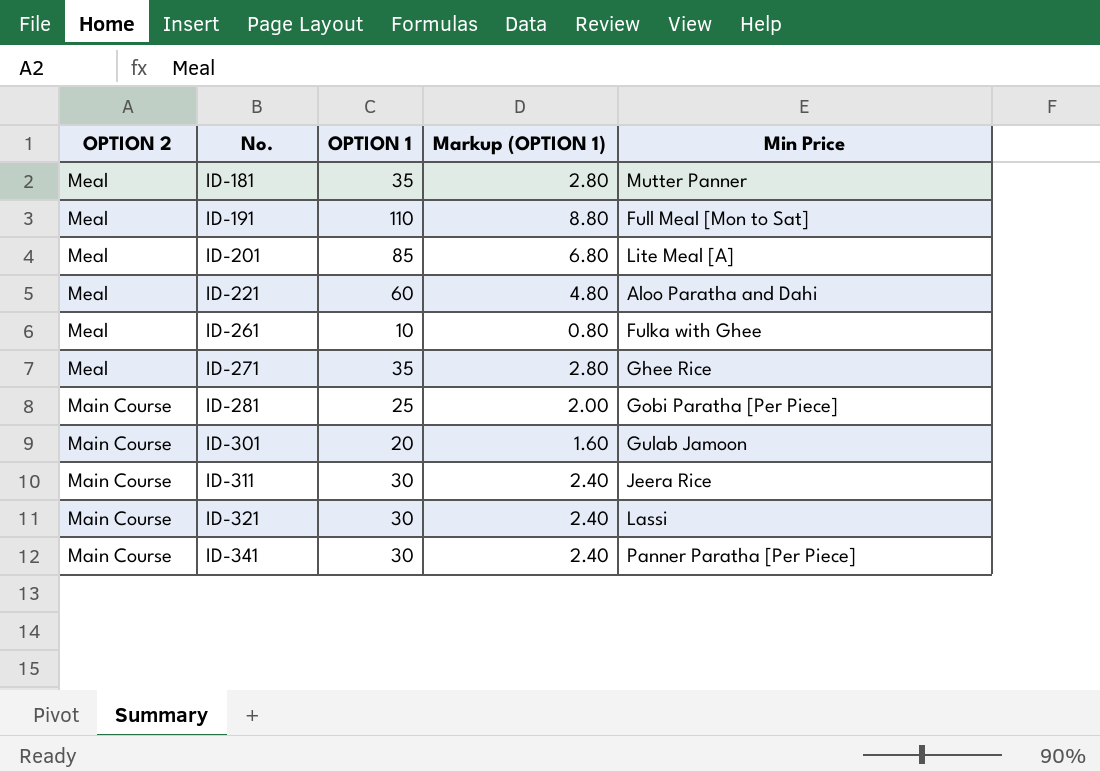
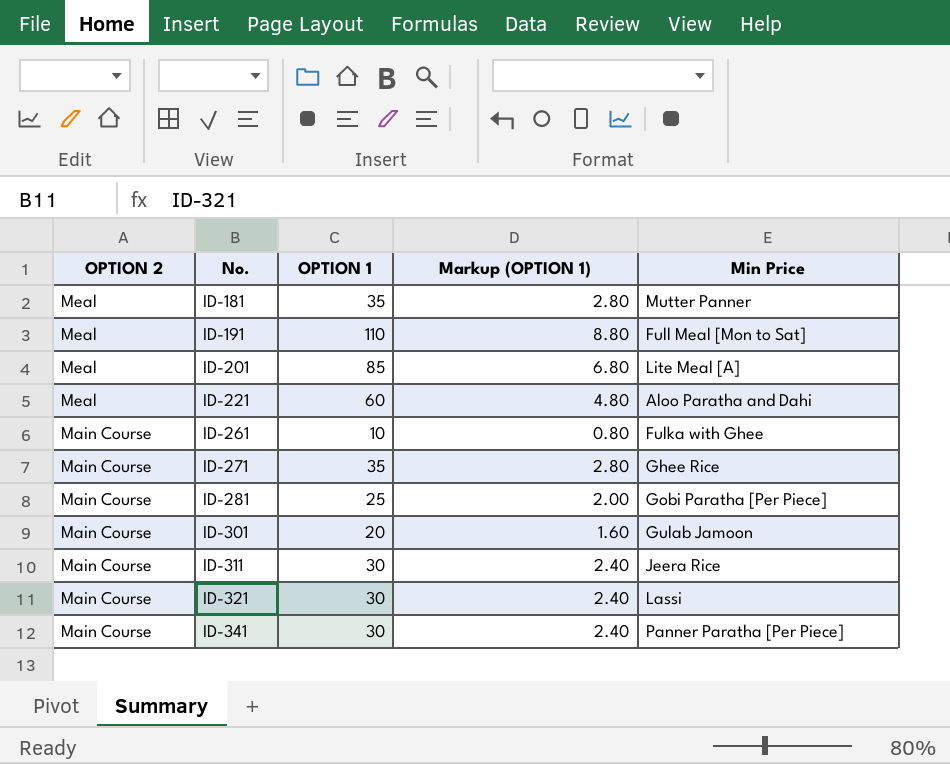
ID-261 | OPTION 2: Meal -> Main Course
ID-271 | OPTION 2: Meal -> Main Course

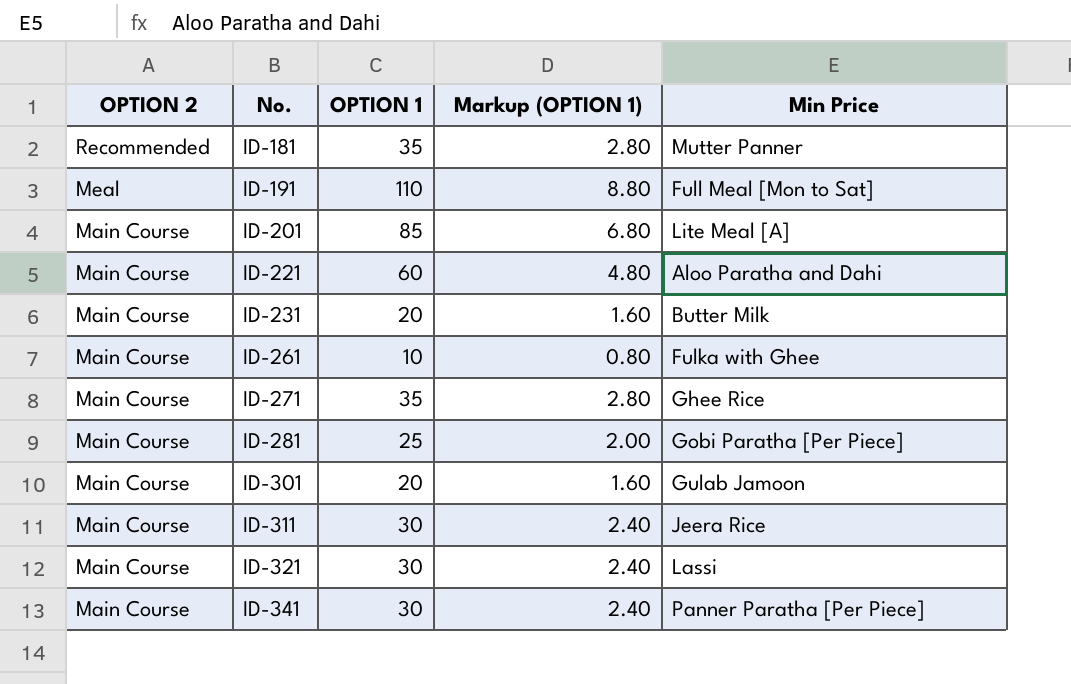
ID-181 | OPTION 2: Meal -> Recommended
ID-201 | OPTION 2: Meal -> Main Course
ID-221 | OPTION 2: Meal -> Main Course
row ID-231: none -> Main Course | 20 | 1.60 | Butter Milk

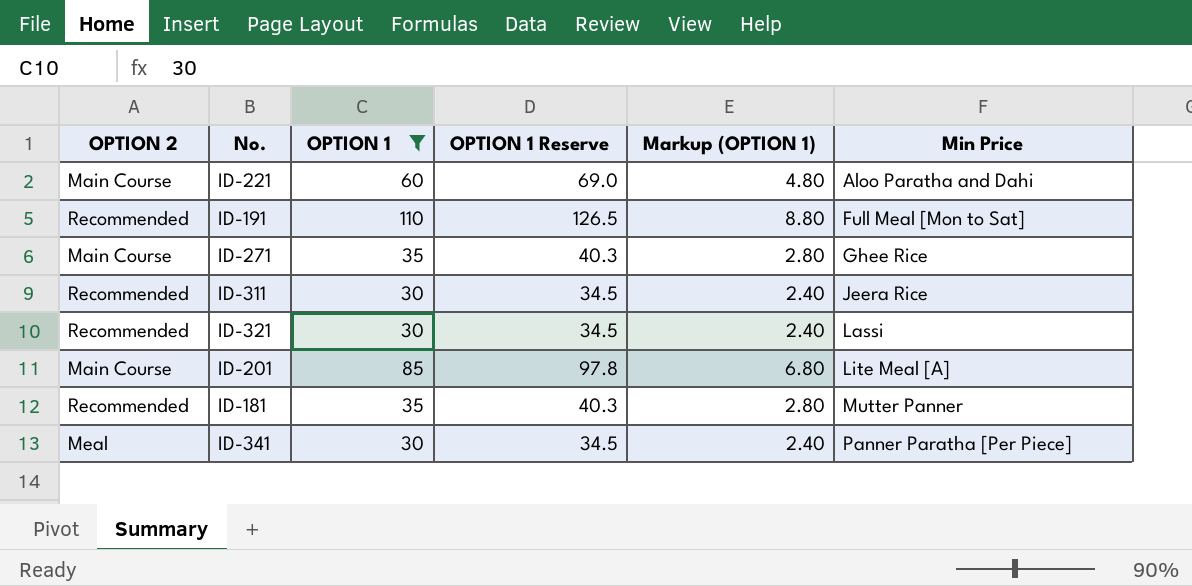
filter: none -> OPTION 1 >= 30
row order: OPTION 2 descending -> Min Price ascending
column OPTION 1 Reserve | formula: none -> [OPTION 1] * 1.15
ID-191 | OPTION 2: Meal -> Recommended
ID-311 | OPTION 2: Main Course -> Recommended
ID-321 | OPTION 2: Main Course -> Recommended
ID-341 | OPTION 2: Main Course -> Meal

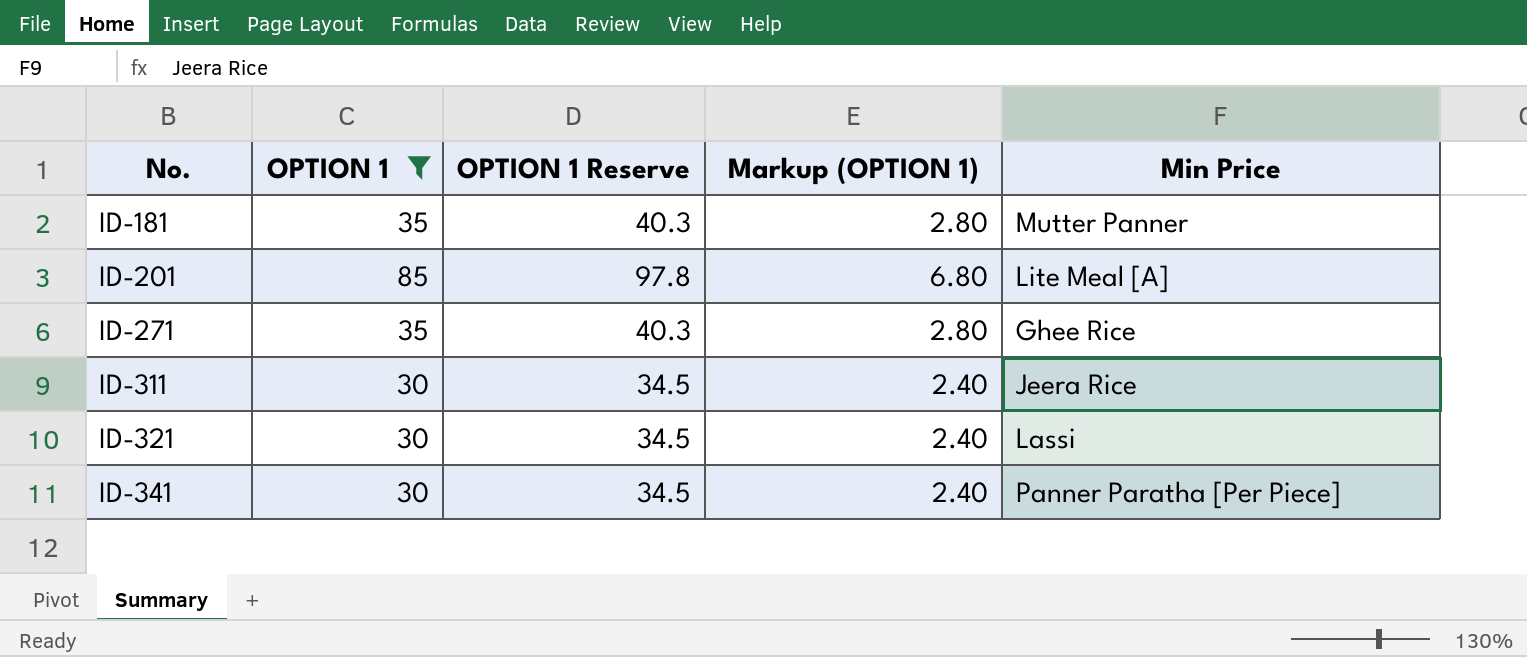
row order: Min Price ascending -> No. ascending
column OPTION 2 | position: 1 -> none
row ID-221: Main Course | 60 | 69.0 | 4.80 | Aloo Paratha and Dahi -> none
row ID-191: Recommended | 110 | 126.5 | 8.80 | Full Meal [Mon to Sat] -> none

